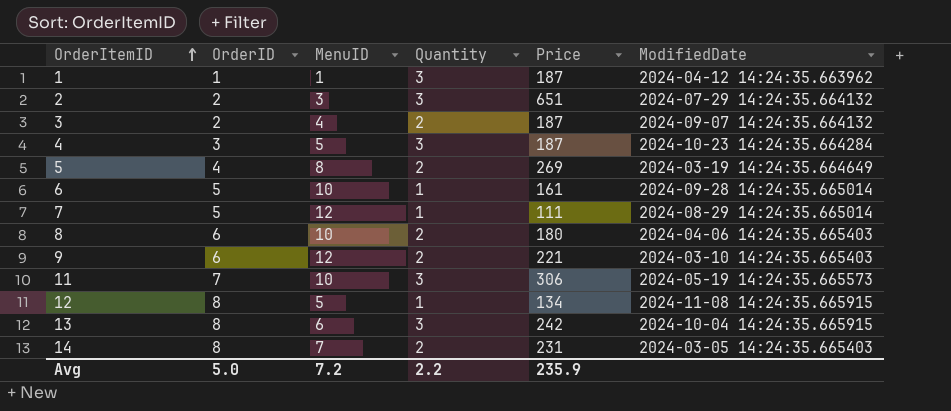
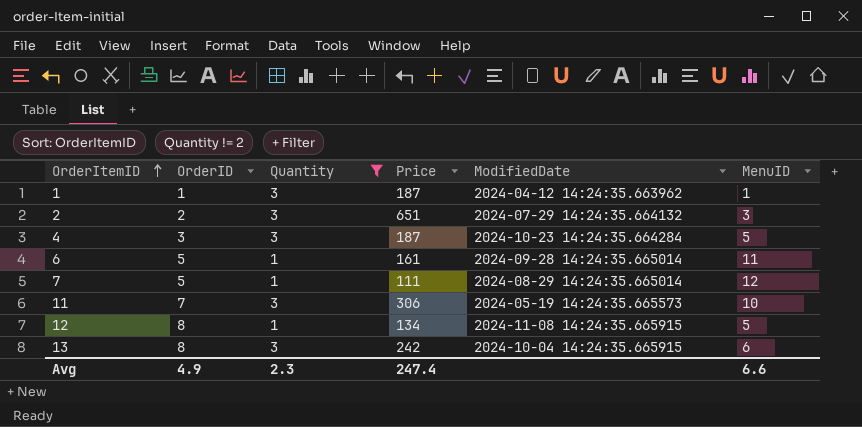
filter: none -> Quantity != 2
column MenuID | position: 3 -> 6
6 | MenuID: 10 -> 11
Avg | OrderID: 5.0 -> 4.9
Avg | Quantity: 2.2 -> 2.3
Avg | Price: 235.9 -> 247.4
Avg | MenuID: 7.2 -> 6.6

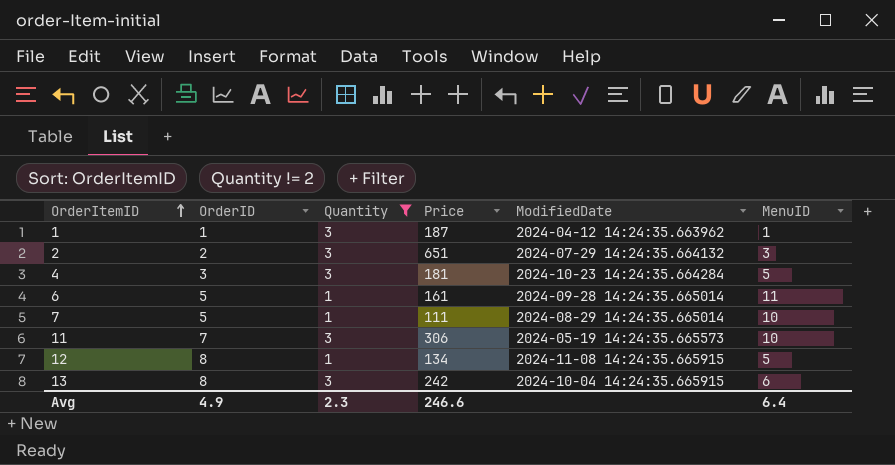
4 | Price: 187 -> 181
7 | MenuID: 12 -> 10
Avg | Price: 247.4 -> 246.6
Avg | MenuID: 6.6 -> 6.4

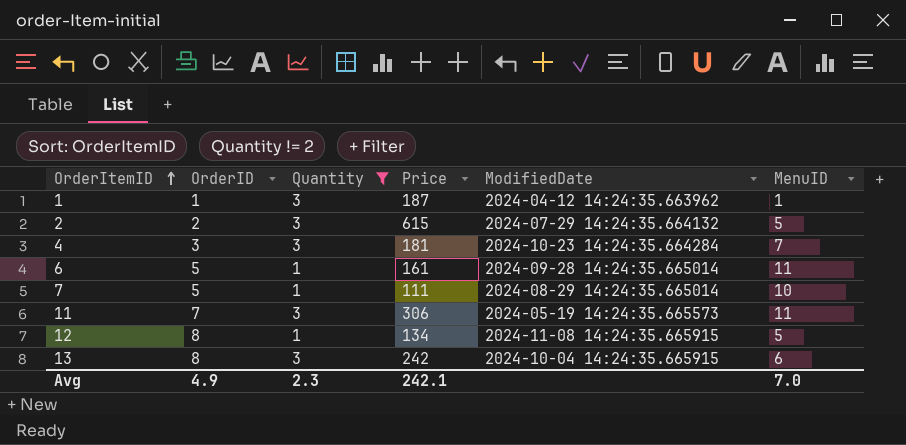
2 | Price: 651 -> 615
2 | MenuID: 3 -> 5
4 | MenuID: 5 -> 7
11 | MenuID: 10 -> 11
Avg | Price: 246.6 -> 242.1
Avg | MenuID: 6.4 -> 7.0

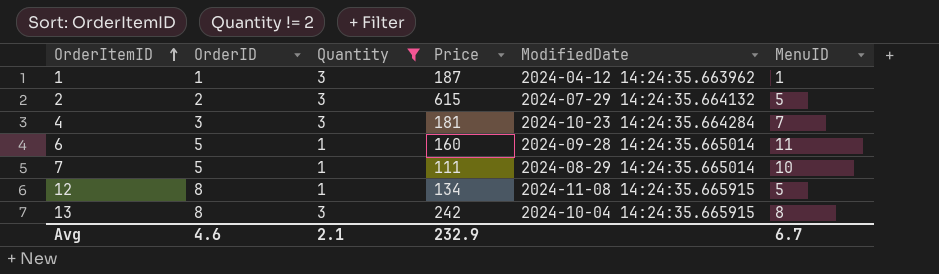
row 11: 7 | 3 | 306 | 2024-05-19 14:24:35.665573 | 11 -> none
6 | Price: 161 -> 160
13 | MenuID: 6 -> 8
Avg | OrderID: 4.9 -> 4.6
Avg | Quantity: 2.3 -> 2.1
Avg | Price: 242.1 -> 232.9
Avg | MenuID: 7.0 -> 6.7

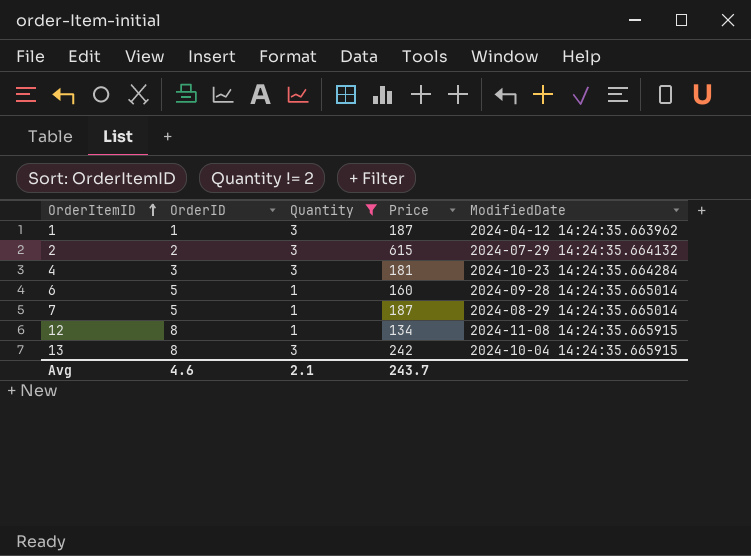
column MenuID | position: 6 -> none
7 | Price: 111 -> 187
Avg | Price: 232.9 -> 243.7

